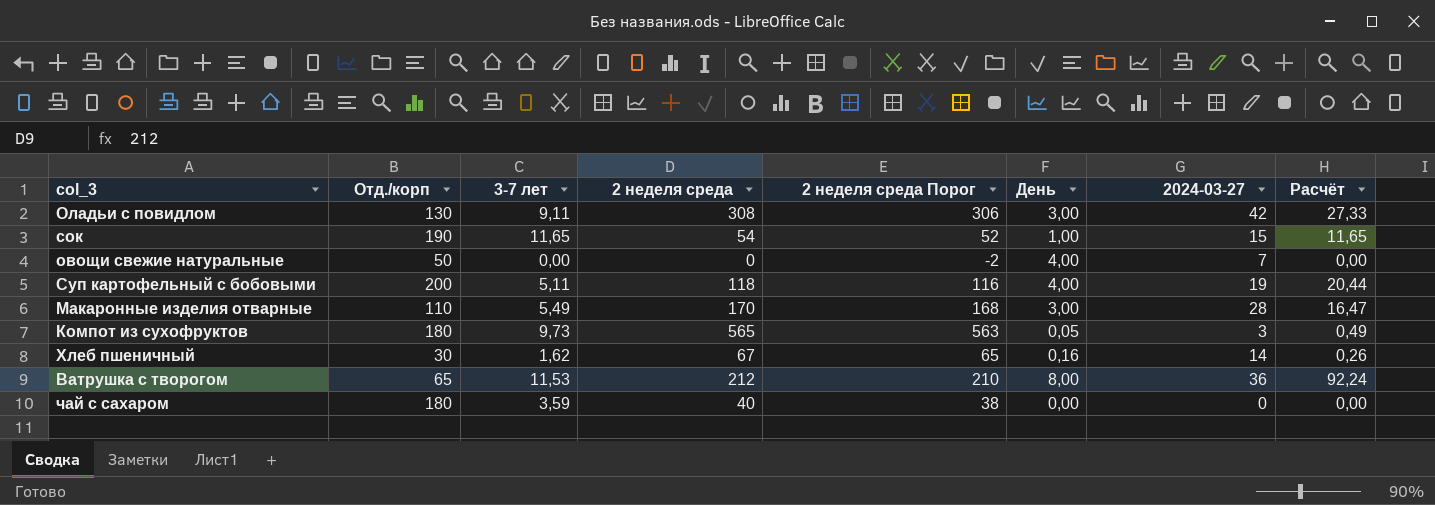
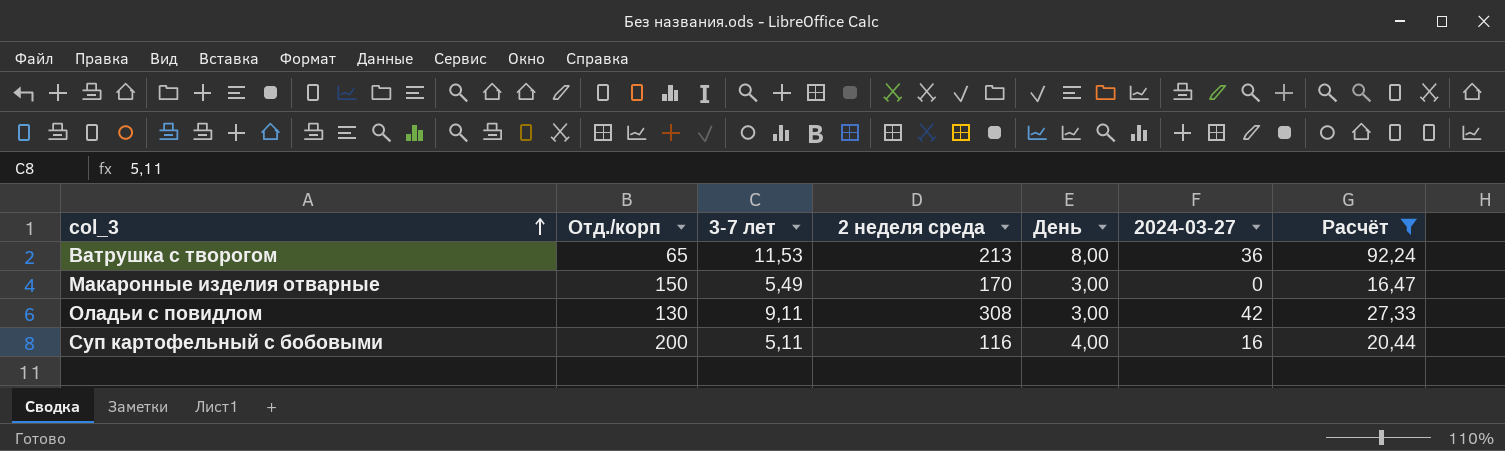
filter: none -> Расчёт >= 16,47
row order: none -> col_3 ascending
column 2 неделя среда Порог | formula: [2 неделя среда] - 2 -> none
Ватрушка с творогом | 2 неделя среда: 212 -> 213
Макаронные изделия отварные | Отд./корп: 110 -> 150
Макаронные изделия отварные | 2024-03-27: 28 -> 0
Суп картофельный с бобовыми | 2 неделя среда: 118 -> 116
Суп картофельный с бобовыми | 2024-03-27: 19 -> 16

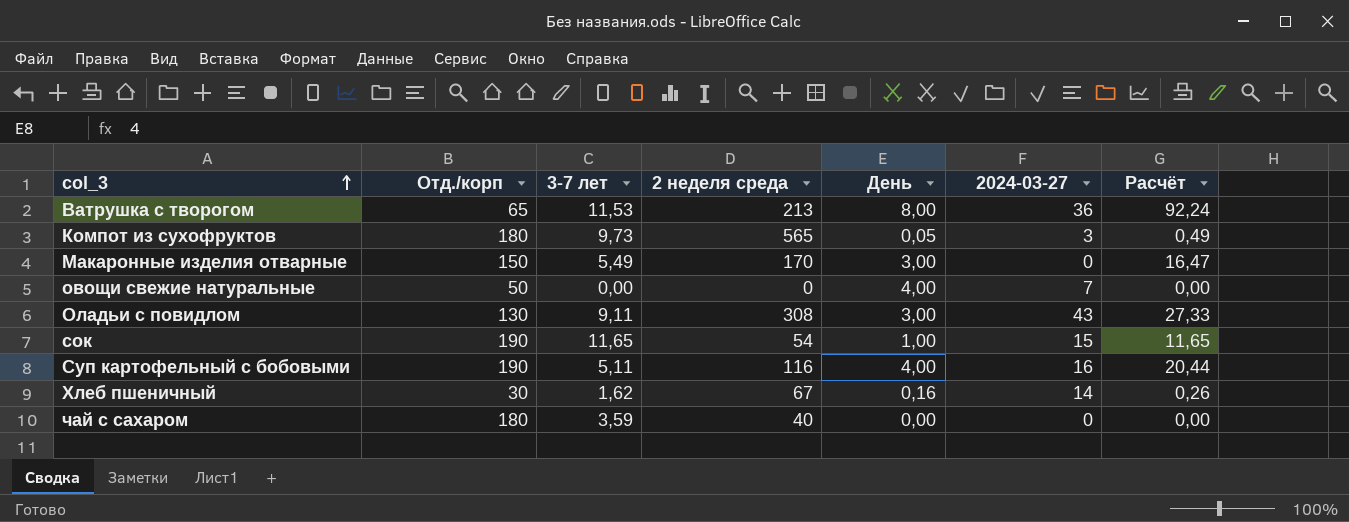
filter: Расчёт >= 16,47 -> none
Оладьи с повидлом | 2024-03-27: 42 -> 43
Суп картофельный с бобовыми | Отд./корп: 200 -> 190

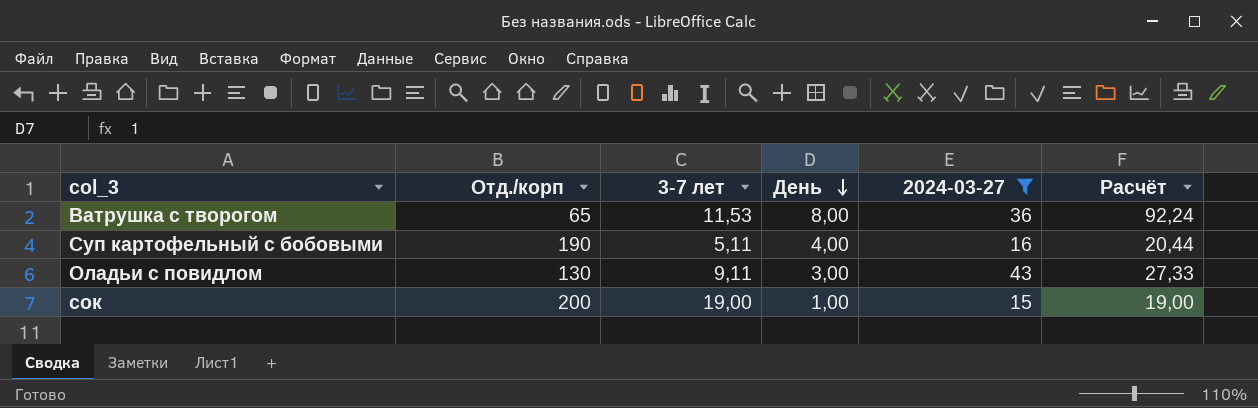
filter: none -> 2024-03-27 >= 15
row order: col_3 ascending -> День descending
column 2 неделя среда | position: 4 -> none
сок | Отд./корп: 190 -> 200
сок | 3-7 лет: 11,65 -> 19,00
сок | Расчёт: 11,65 -> 19,00

